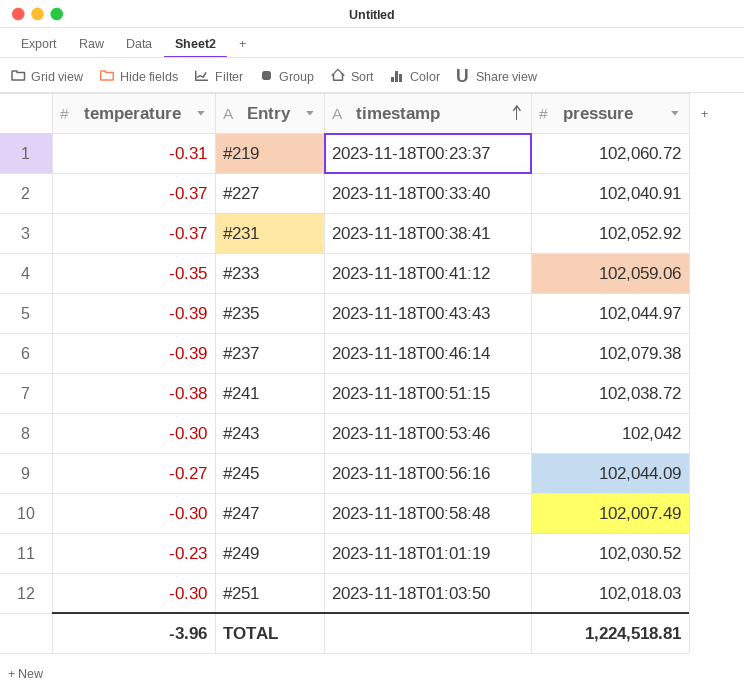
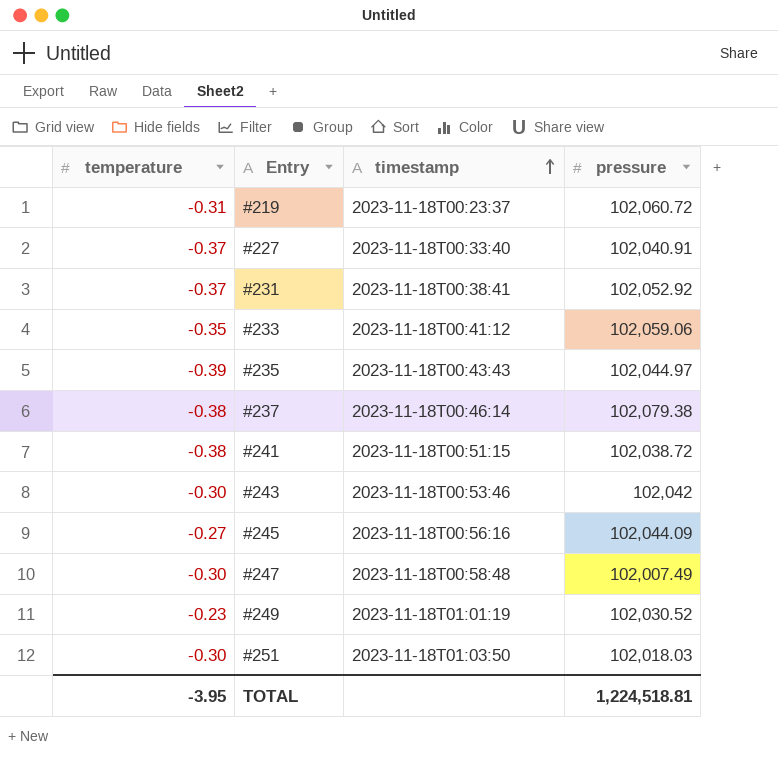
#237 | temperature: -0.39 -> -0.38
TOTAL | temperature: -3.96 -> -3.95

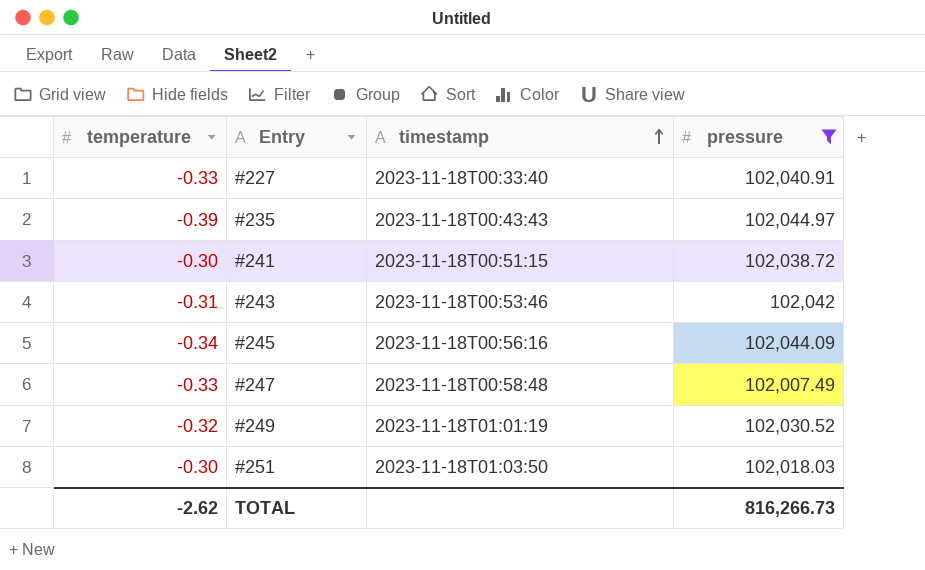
filter: none -> pressure <= 102,044.97
#227 | temperature: -0.37 -> -0.33
#241 | temperature: -0.38 -> -0.30
#243 | temperature: -0.30 -> -0.31
#245 | temperature: -0.27 -> -0.34
#247 | temperature: -0.30 -> -0.33
#249 | temperature: -0.23 -> -0.32
TOTAL | temperature: -3.95 -> -2.62
TOTAL | pressure: 1,224,518.81 -> 816,266.73

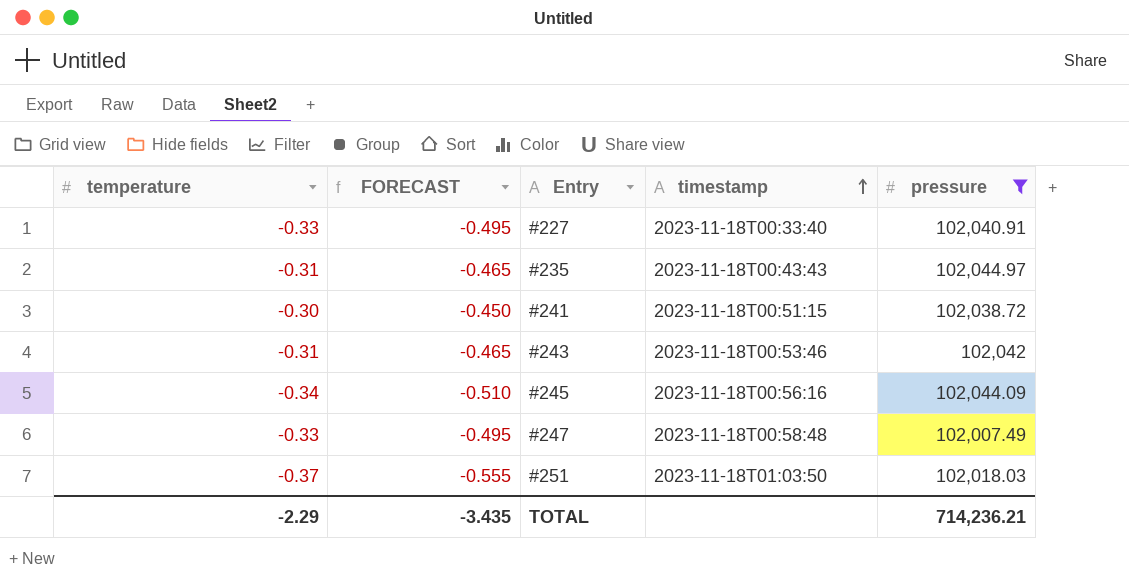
column FORECAST | formula: none -> [temperature] * 1.5
row #249: -0.32 | 2023-11-18T01:01:19 | 102,030.52 -> none
#235 | temperature: -0.39 -> -0.31
#251 | temperature: -0.30 -> -0.37
TOTAL | temperature: -2.62 -> -2.29
TOTAL | pressure: 816,266.73 -> 714,236.21

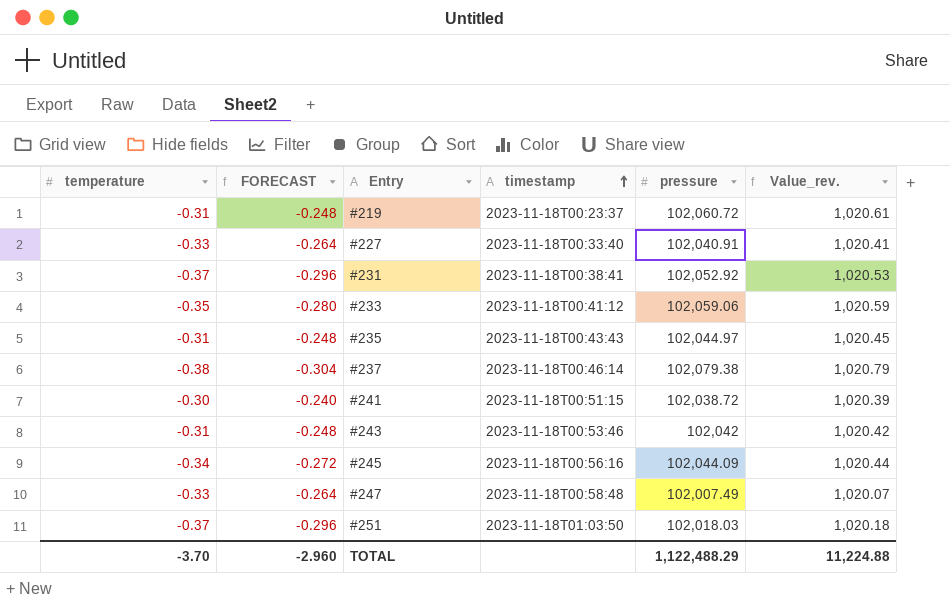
filter: pressure <= 102,044.97 -> none
column FORECAST | formula: [temperature] * 1.5 -> [temperature] * 0.8
column Value_rev. | formula: none -> [pressure] * 0.01
TOTAL | temperature: -2.29 -> -3.70
TOTAL | FORECAST: -3.435 -> -2.960
TOTAL | pressure: 714,236.21 -> 1,122,488.29

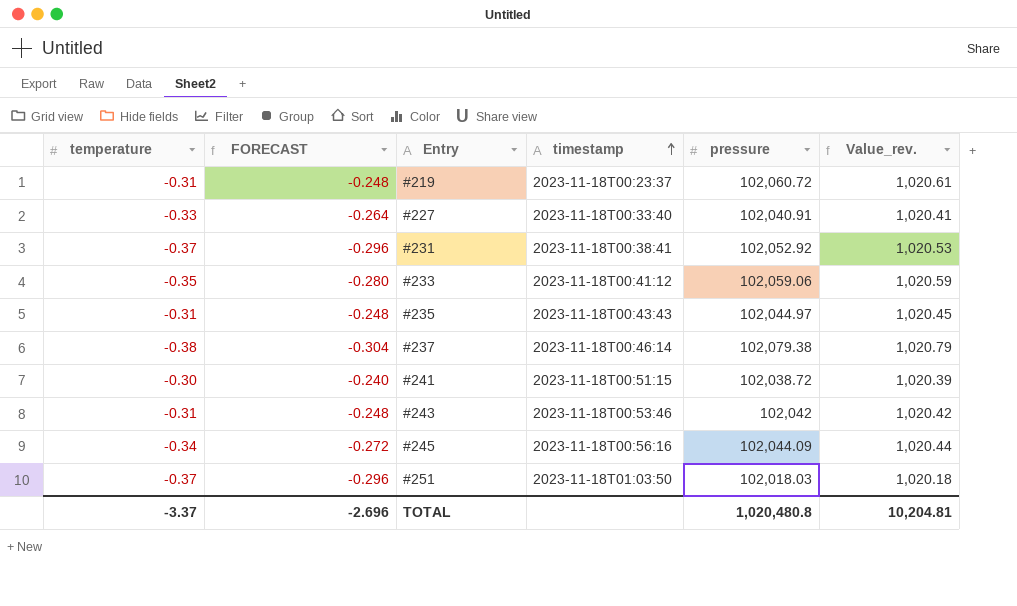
row #247: -0.33 | -0.264 | 2023-11-18T00:58:48 | 102,007.49 | 1,020.07 -> none
TOTAL | temperature: -3.70 -> -3.37
TOTAL | FORECAST: -2.960 -> -2.696
TOTAL | pressure: 1,122,488.29 -> 1,020,480.8
TOTAL | Value_rev.: 11,224.88 -> 10,204.81

